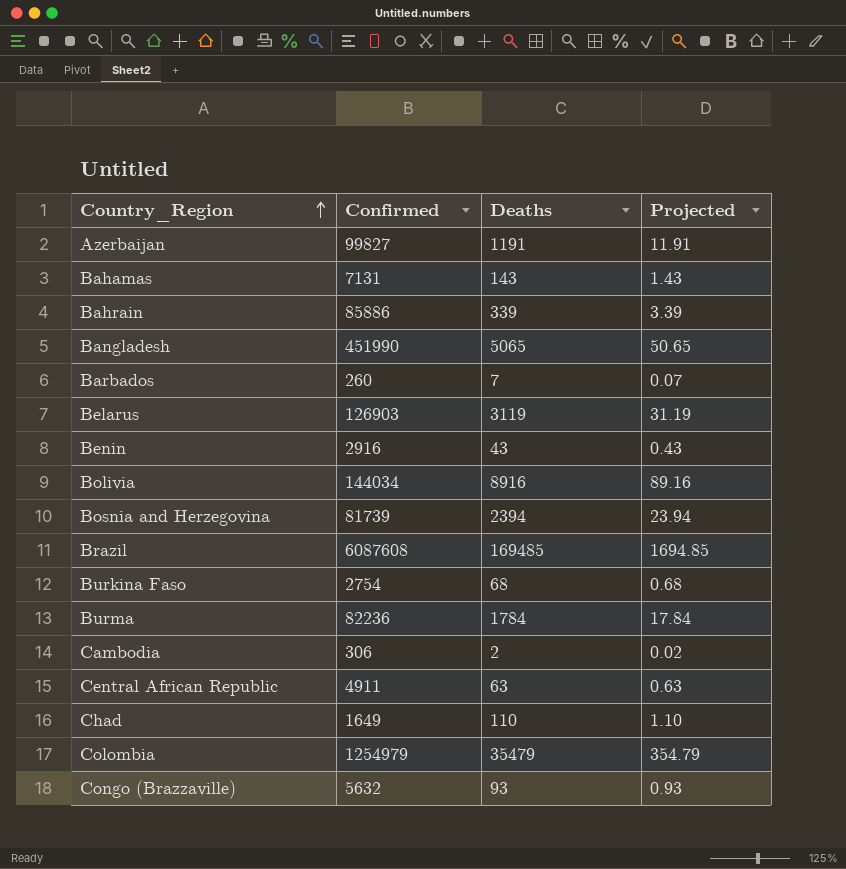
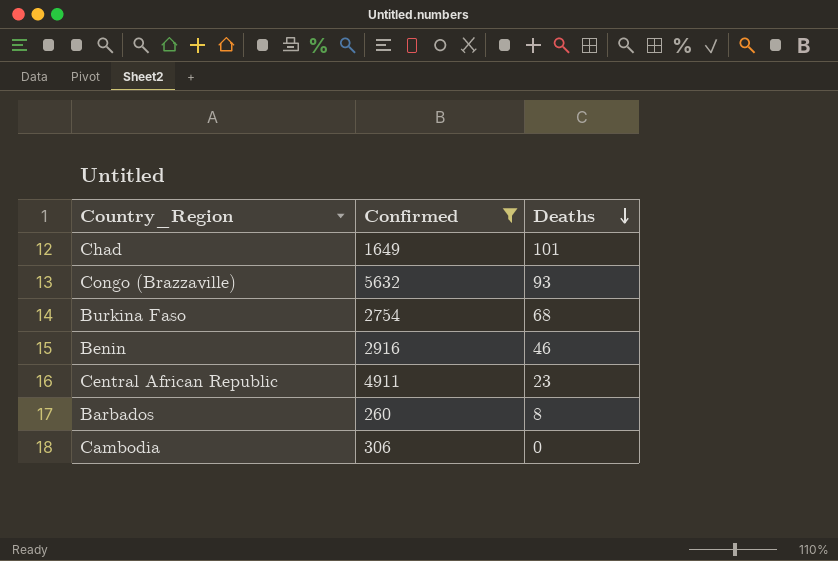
filter: none -> Confirmed <= 5632
row order: Country_Region ascending -> Deaths descending
column Projected | formula: [Deaths] * 0.01 -> none
Chad | Deaths: 110 -> 101
Benin | Deaths: 43 -> 46
Central African Republic | Deaths: 63 -> 23
Barbados | Deaths: 7 -> 8
Cambodia | Deaths: 2 -> 0

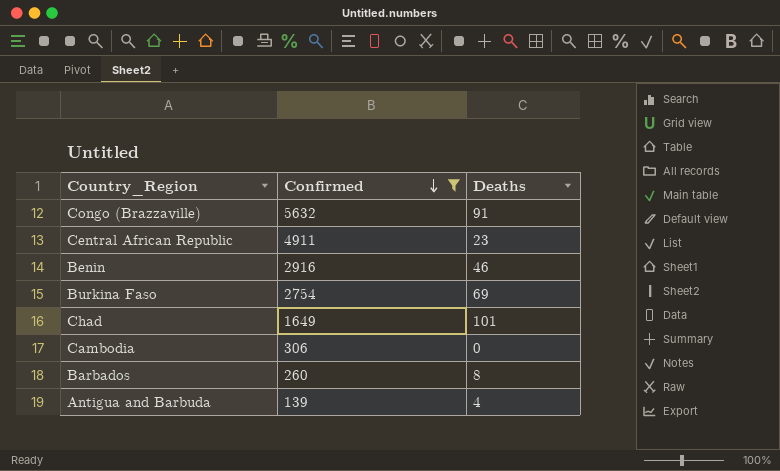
row order: Deaths descending -> Confirmed descending
Congo (Brazzaville) | Deaths: 93 -> 91
Burkina Faso | Deaths: 68 -> 69
row Antigua and Barbuda: none -> 139 | 4

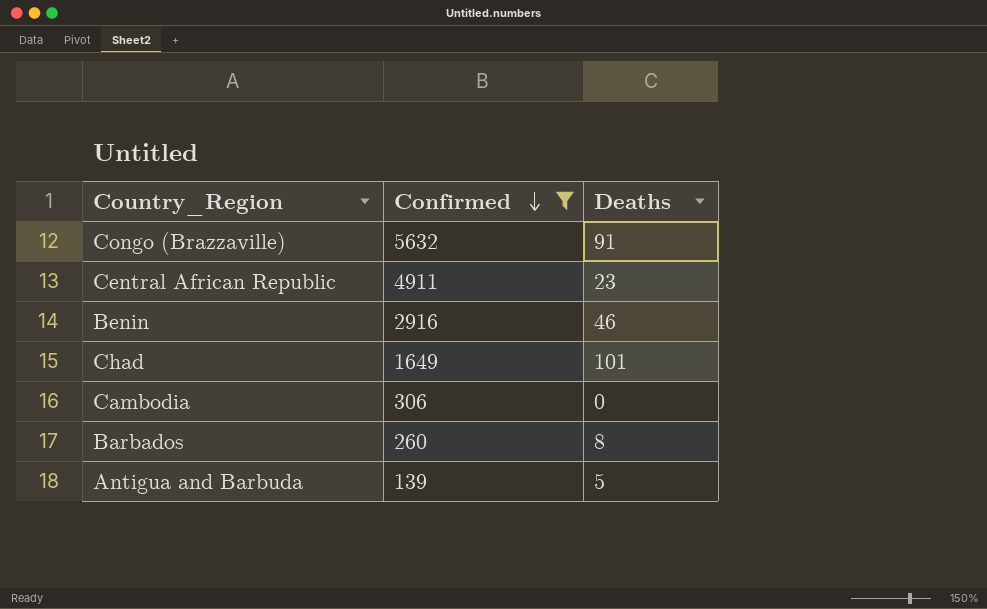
row Burkina Faso: 2754 | 69 -> none
Antigua and Barbuda | Deaths: 4 -> 5

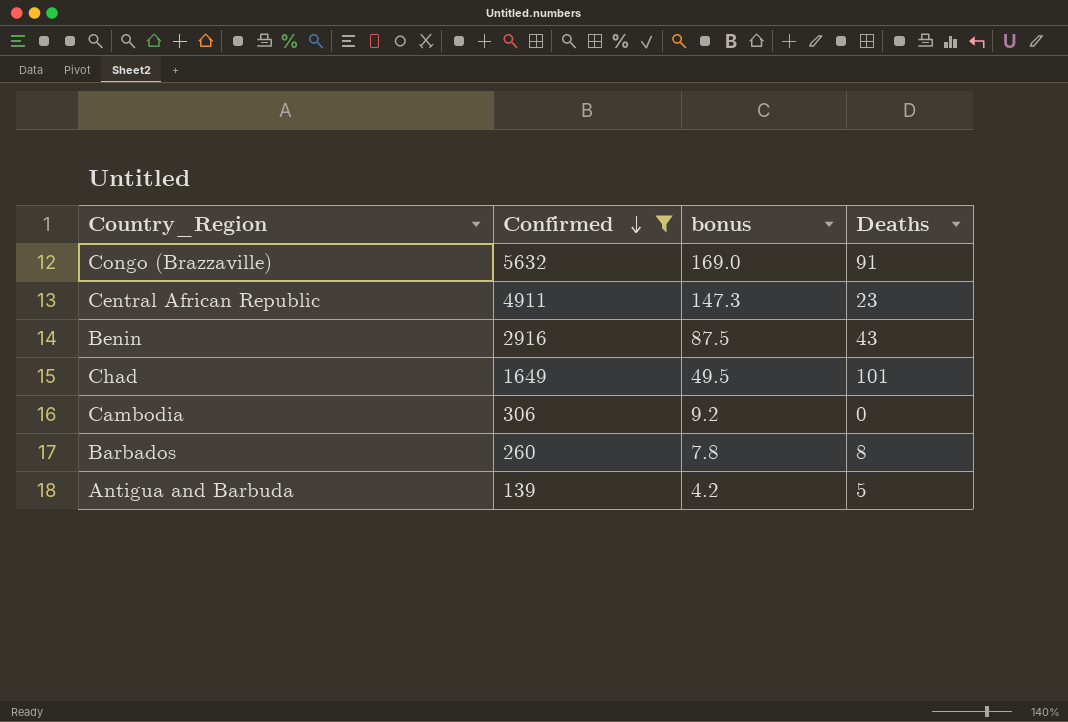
column bonus | formula: none -> [Confirmed] * 0.03
Benin | Deaths: 46 -> 43

